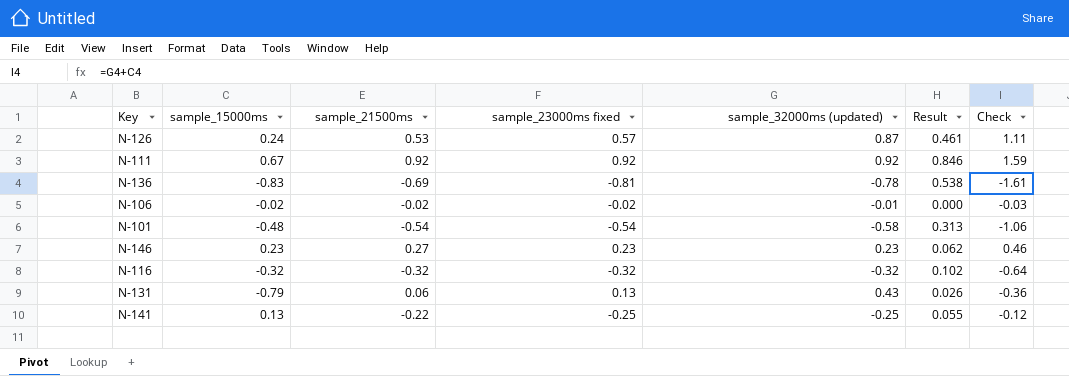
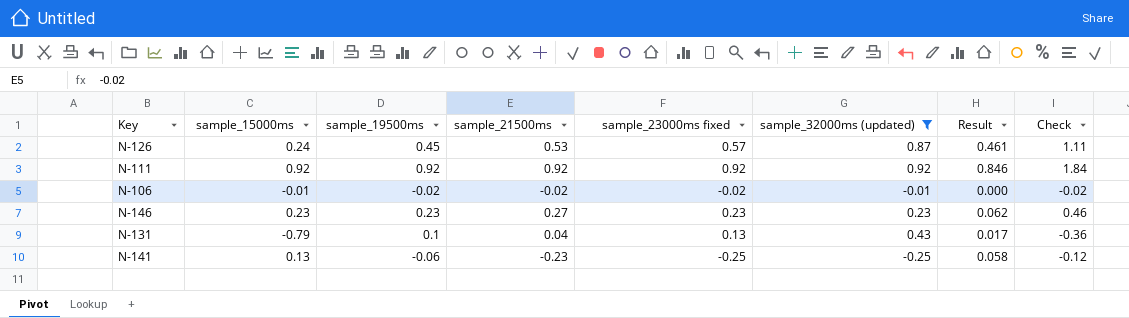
filter: none -> sample_32000ms (updated) >= -0.25
column sample_19500ms | position: none -> 3
N-111 | sample_15000ms: 0.67 -> 0.92
N-111 | Check: 1.59 -> 1.84
N-106 | sample_15000ms: -0.02 -> -0.01
N-106 | Check: -0.03 -> -0.02
N-131 | sample_21500ms: 0.06 -> 0.04
N-131 | Result: 0.026 -> 0.017
N-141 | sample_21500ms: -0.22 -> -0.23
N-141 | Result: 0.055 -> 0.058

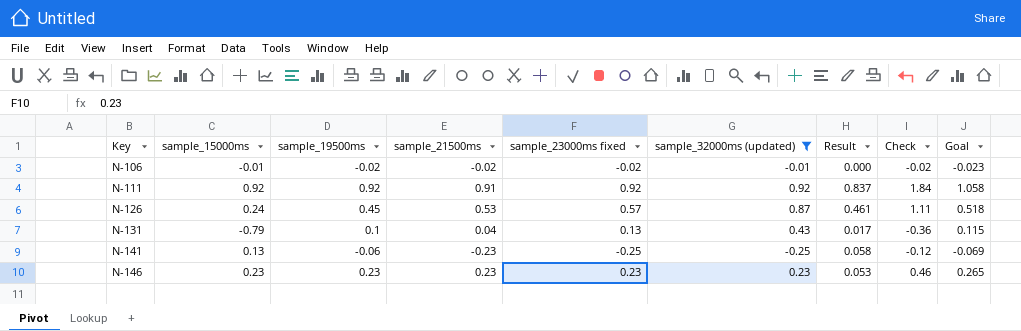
row order: none -> Key ascending
column Goal | formula: none -> [sample_19500ms] * 1.15
N-111 | sample_21500ms: 0.92 -> 0.91
N-111 | Result: 0.846 -> 0.837
N-146 | sample_21500ms: 0.27 -> 0.23
N-146 | Result: 0.062 -> 0.053

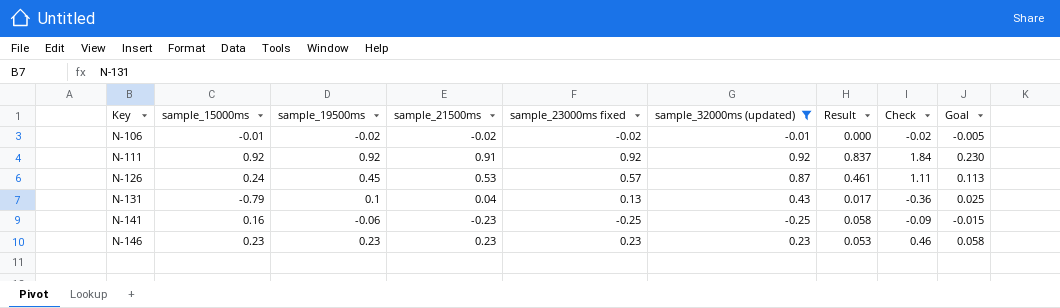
column Goal | formula: [sample_19500ms] * 1.15 -> [sample_19500ms] * 0.25
N-141 | sample_15000ms: 0.13 -> 0.16
N-141 | Check: -0.12 -> -0.09

